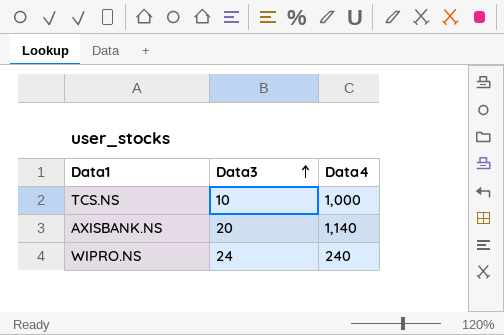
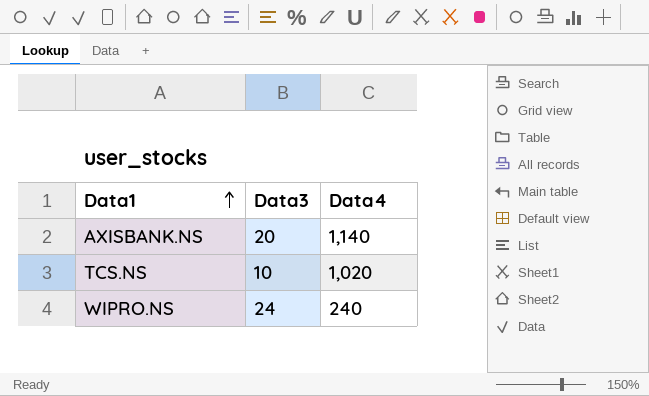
row order: Data3 ascending -> Data1 ascending
TCS.NS | Data4: 1,000 -> 1,020

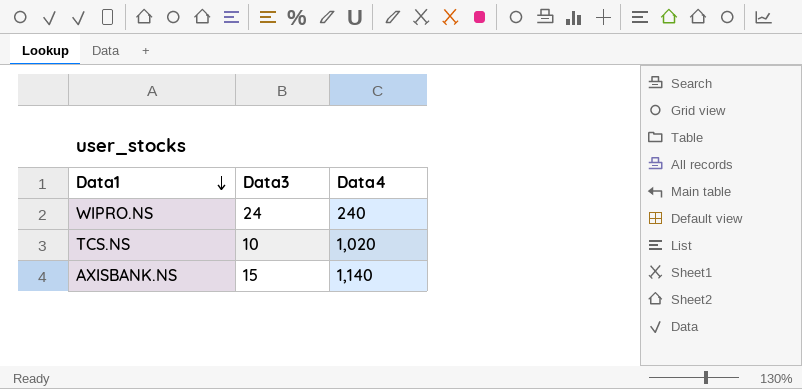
row order: Data1 ascending -> Data1 descending
AXISBANK.NS | Data3: 20 -> 15

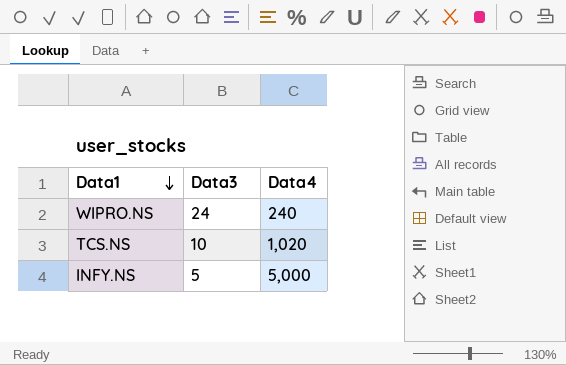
row AXISBANK.NS: 15 | 1,140 -> none
row INFY.NS: none -> 5 | 5,000

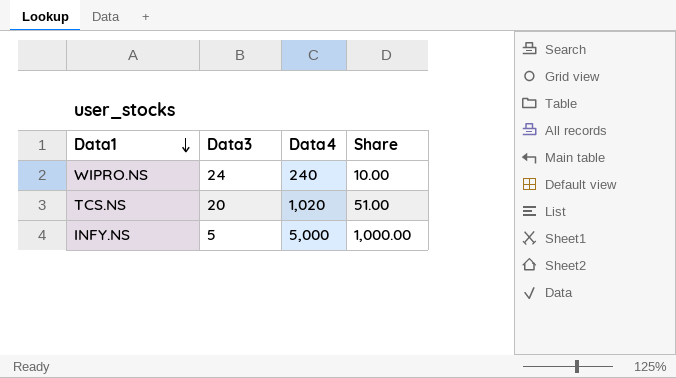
column Share | formula: none -> [Data4] / [Data3]
TCS.NS | Data3: 10 -> 20

